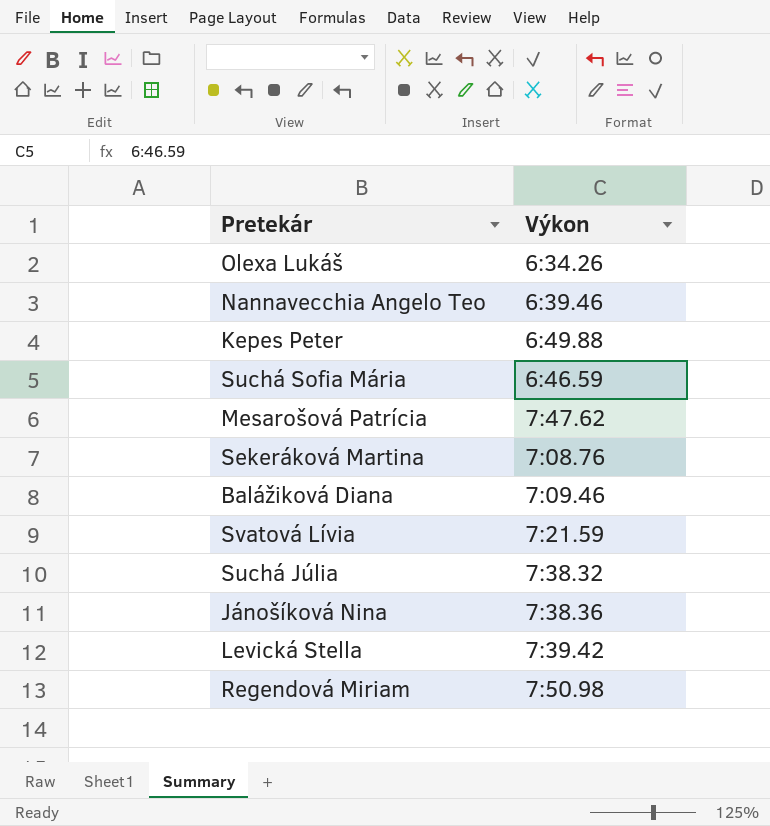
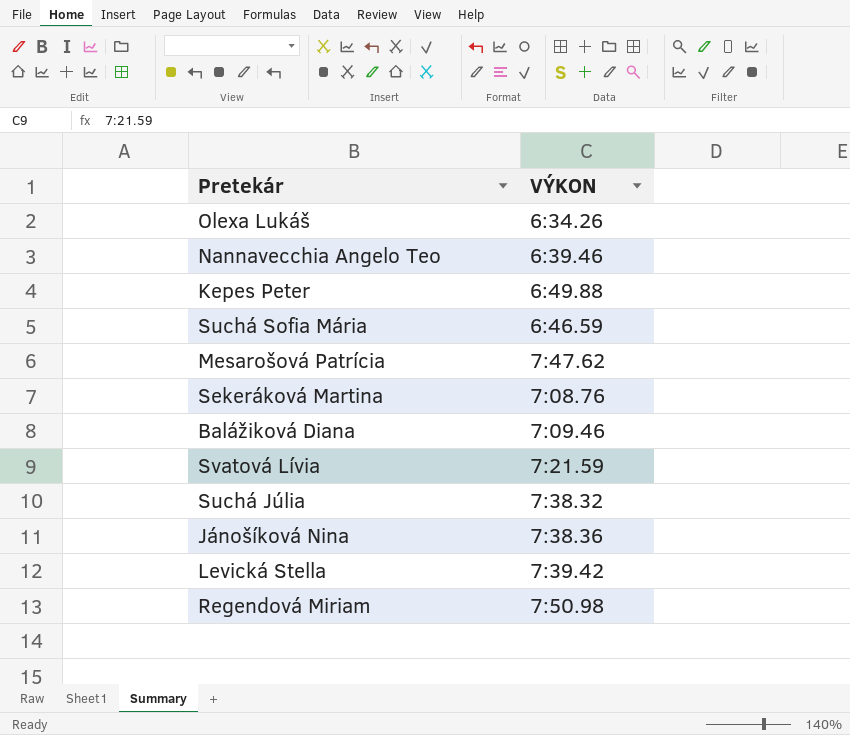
column name: Výkon -> VÝKON

